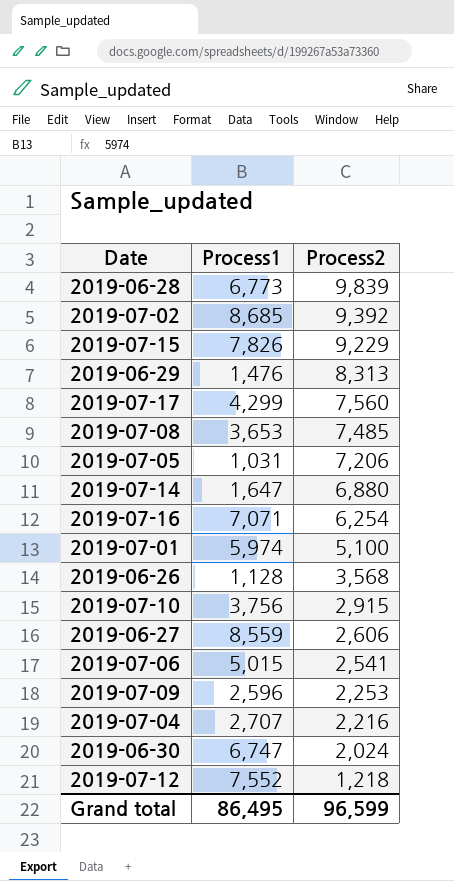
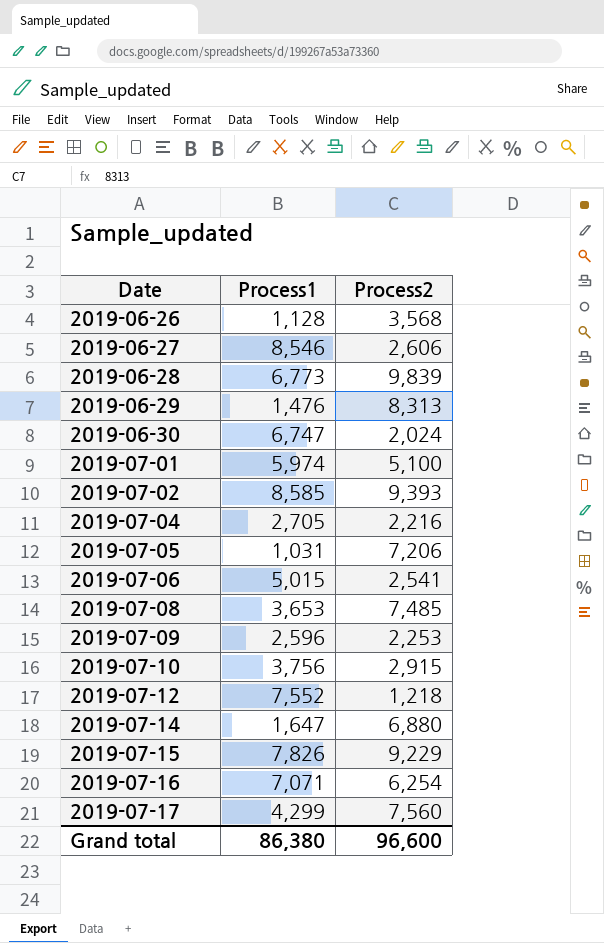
row order: Process2 descending -> Date ascending
2019-06-27 | Process1: 8,559 -> 8,546
2019-07-02 | Process1: 8,685 -> 8,585
2019-07-02 | Process2: 9,392 -> 9,393
2019-07-04 | Process1: 2,707 -> 2,705
Grand total | Process1: 86,495 -> 86,380
Grand total | Process2: 96,599 -> 96,600

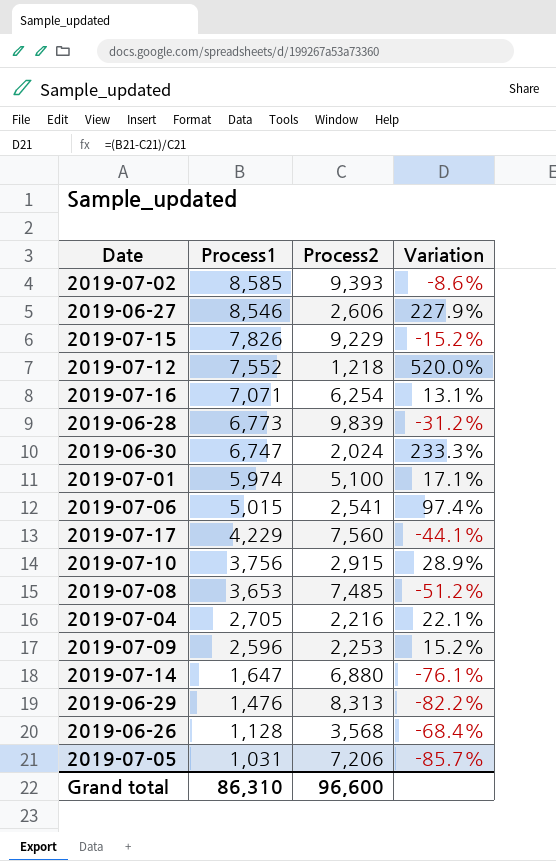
row order: Date ascending -> Process1 descending
column Variation | formula: none -> ([Process1] - [Process2]) / [Process2]
2019-07-17 | Process1: 4,299 -> 4,229
Grand total | Process1: 86,380 -> 86,310

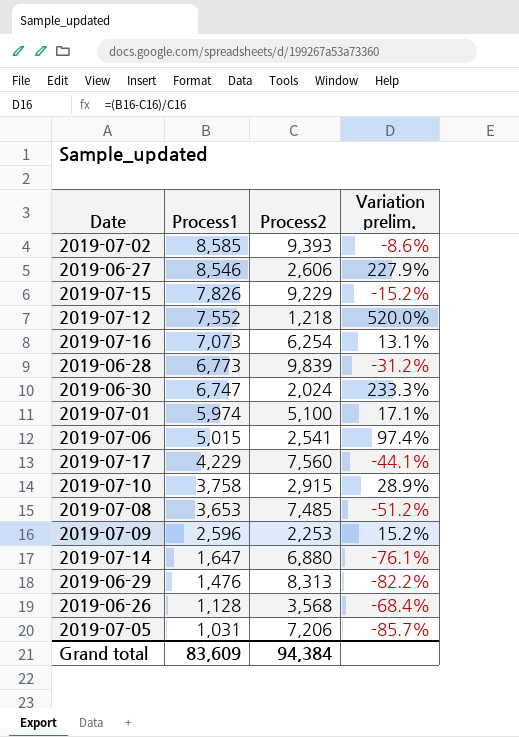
column name: Variation -> Variation prelim.
row 2019-07-04: 2,705 | 2,216 | 22.1% -> none
2019-07-16 | Process1: 7,071 -> 7,073
2019-07-10 | Process1: 3,756 -> 3,758
Grand total | Process1: 86,310 -> 83,609
Grand total | Process2: 96,600 -> 94,384

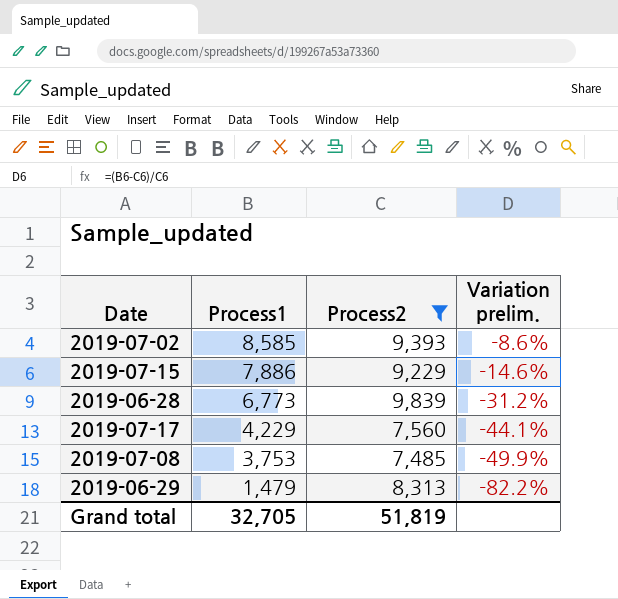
filter: none -> Process2 >= 7,485
2019-07-15 | Process1: 7,826 -> 7,886
2019-07-15 | Variation prelim.: -15.2% -> -14.6%
2019-07-08 | Process1: 3,653 -> 3,753
2019-07-08 | Variation prelim.: -51.2% -> -49.9%
2019-06-29 | Process1: 1,476 -> 1,479
Grand total | Process1: 83,609 -> 32,705
Grand total | Process2: 94,384 -> 51,819

